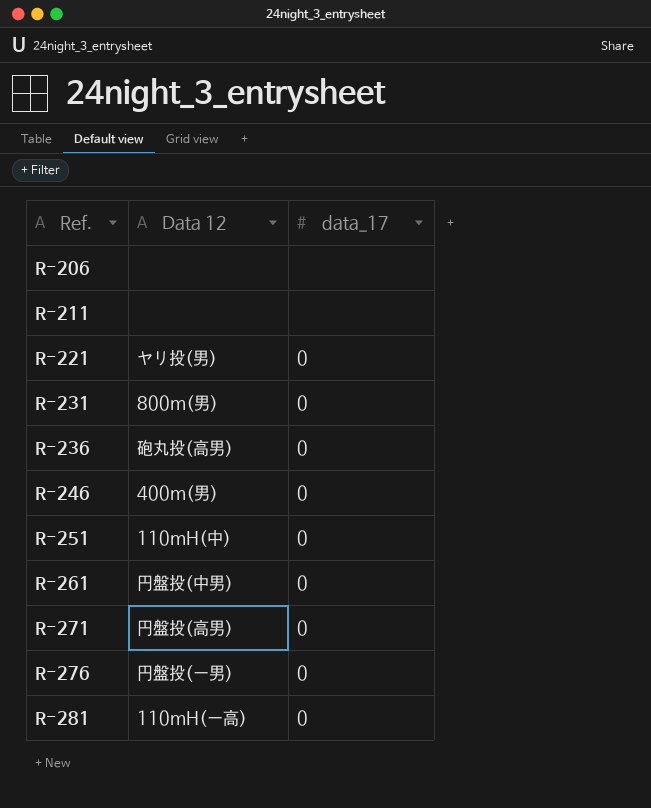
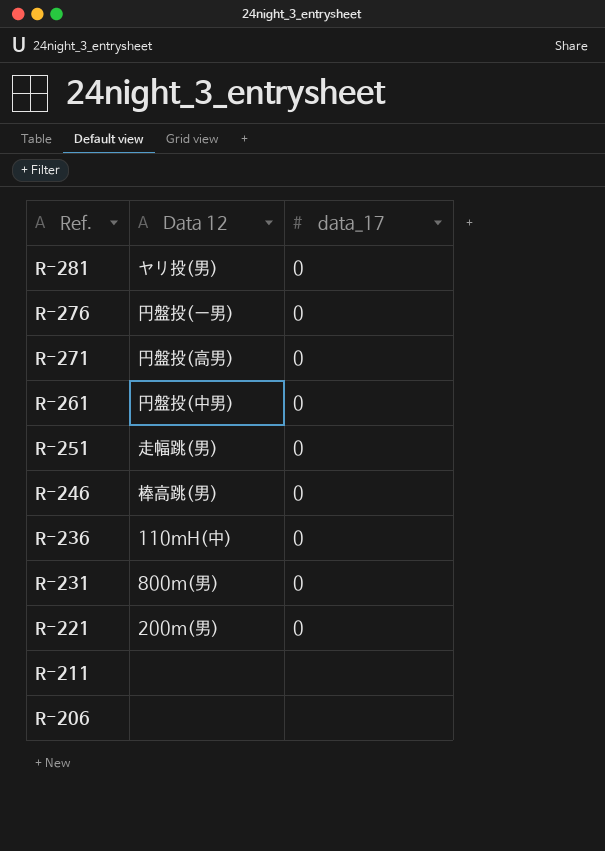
row order: Ref. ascending -> Ref. descending
R-281 | Data 12: 110mH(一高) -> ヤリ投(男)
R-251 | Data 12: 110mH(中) -> 走幅跳(男)
R-246 | Data 12: 400m(男) -> 棒高跳(男)
R-236 | Data 12: 砲丸投(高男) -> 110mH(中)
R-221 | Data 12: ヤリ投(男) -> 200m(男)

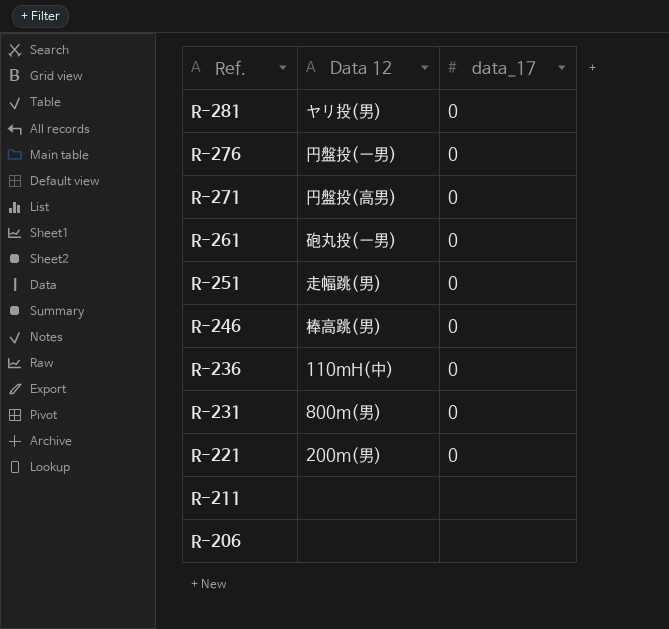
R-261 | Data 12: 円盤投(中男) -> 砲丸投(一男)

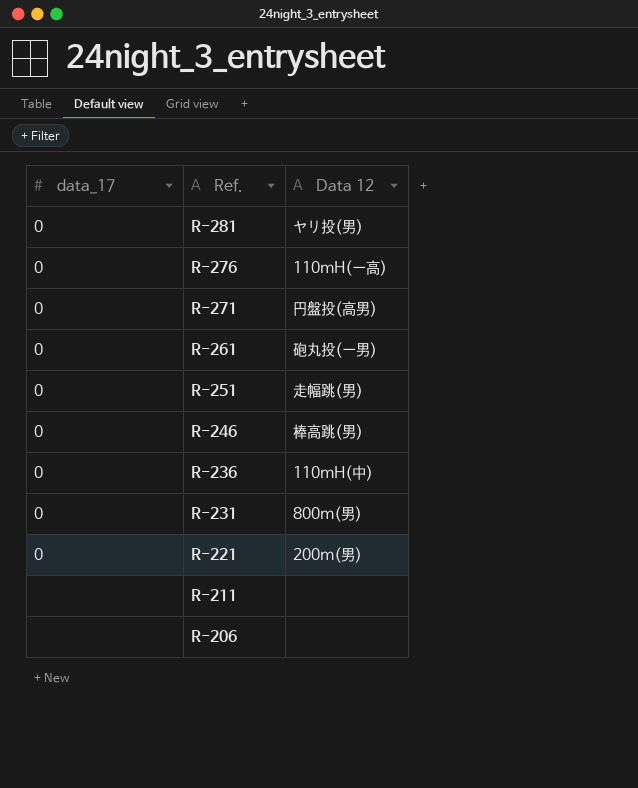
column data_17 | position: 3 -> 1
R-276 | Data 12: 円盤投(一男) -> 110mH(一高)

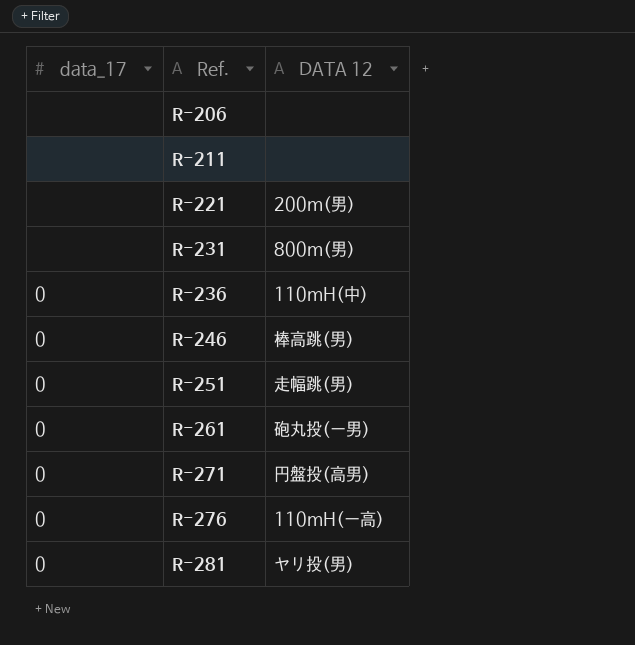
row order: Ref. descending -> Ref. ascending
column name: Data 12 -> DATA 12
R-221 | data_17: 0 -> none
R-231 | data_17: 0 -> none

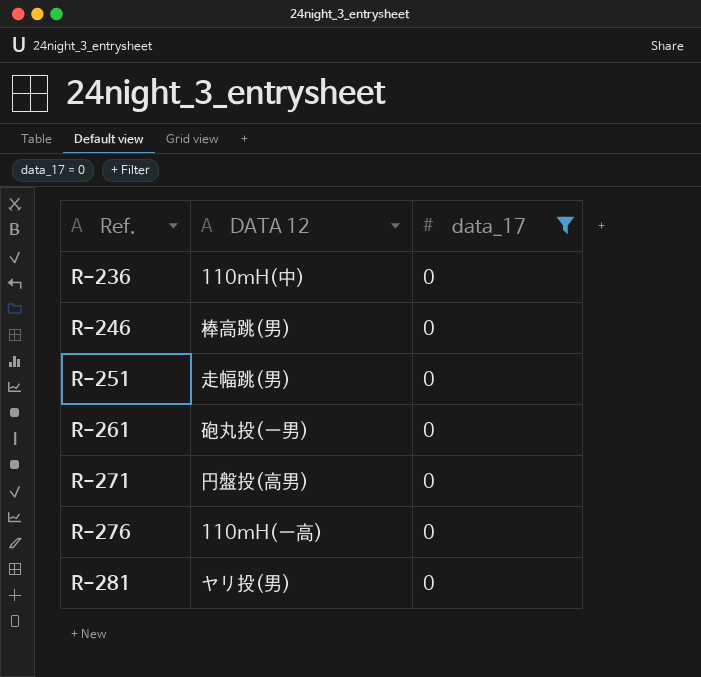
filter: none -> data_17 = 0
column data_17 | position: 1 -> 3

